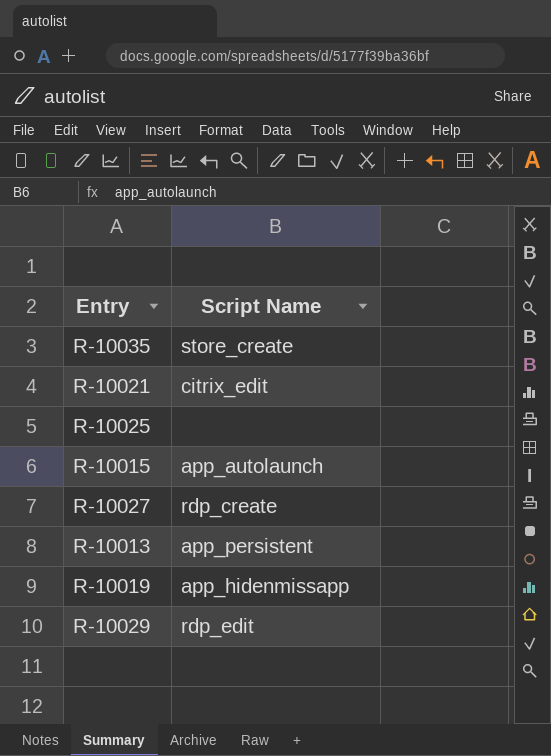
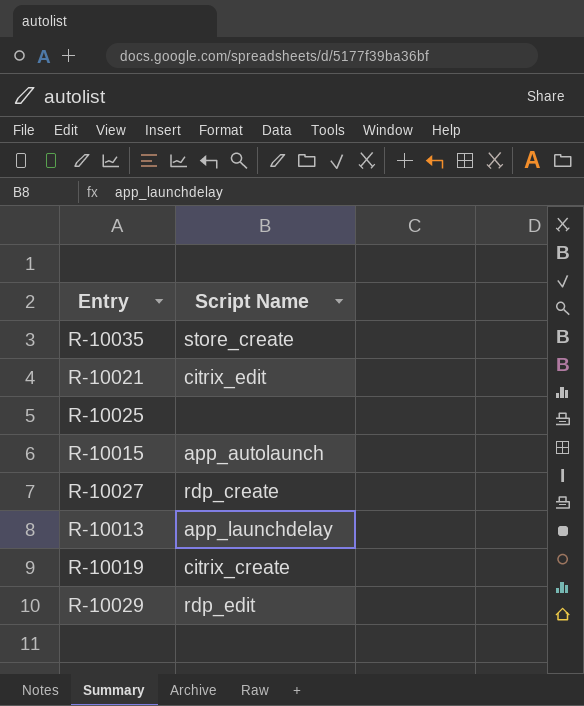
R-10013 | Script Name: app_persistent -> app_launchdelay
R-10019 | Script Name: app_hidenmissapp -> citrix_create

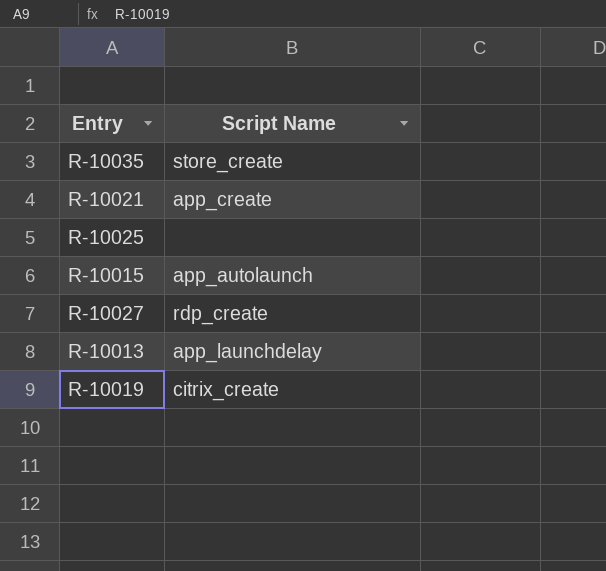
row R-10029: rdp_edit -> none
R-10021 | Script Name: citrix_edit -> app_create

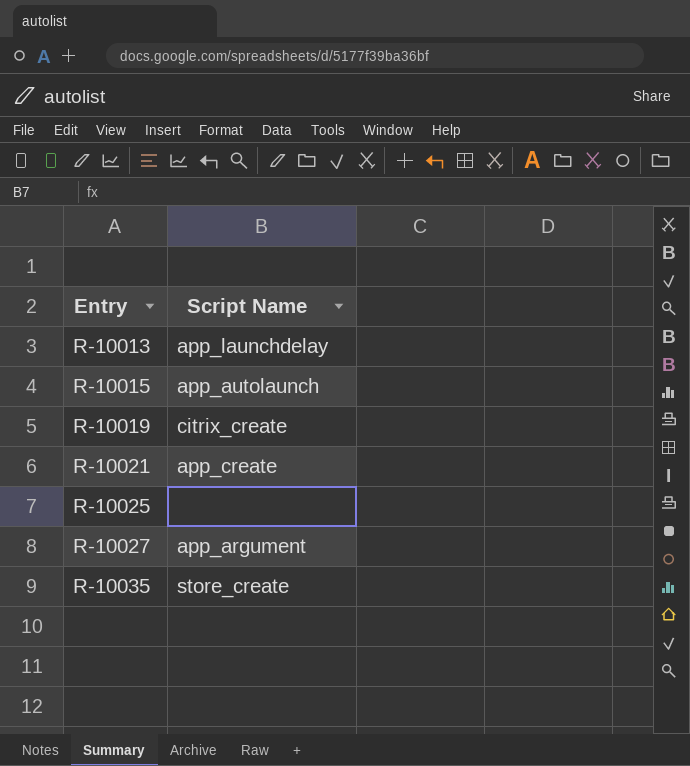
row order: none -> Entry ascending
R-10027 | Script Name: rdp_create -> app_argument

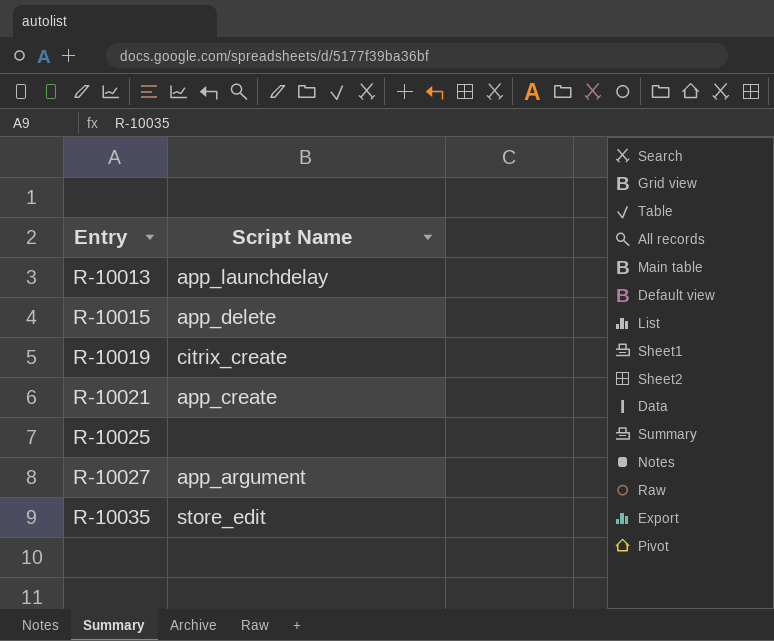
R-10015 | Script Name: app_autolaunch -> app_delete
R-10035 | Script Name: store_create -> store_edit

